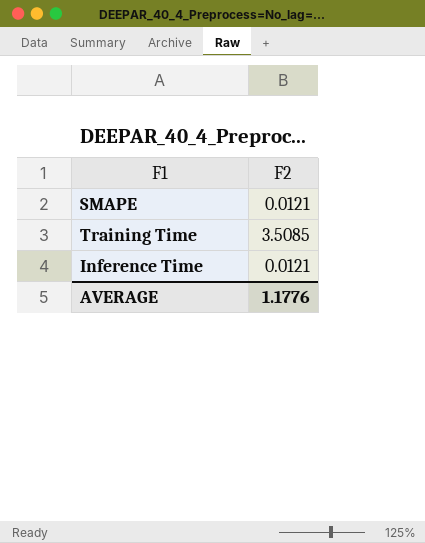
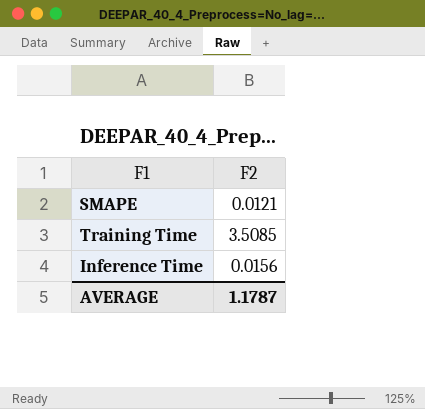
Inference Time | F2: 0.0121 -> 0.0156
AVERAGE | F2: 1.1776 -> 1.1787

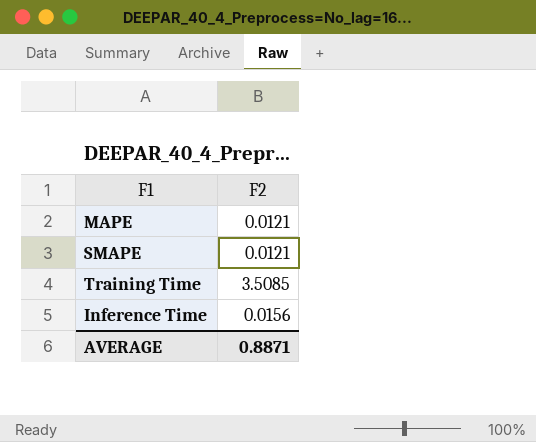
row MAPE: none -> 0.0121
AVERAGE | F2: 1.1787 -> 0.8871

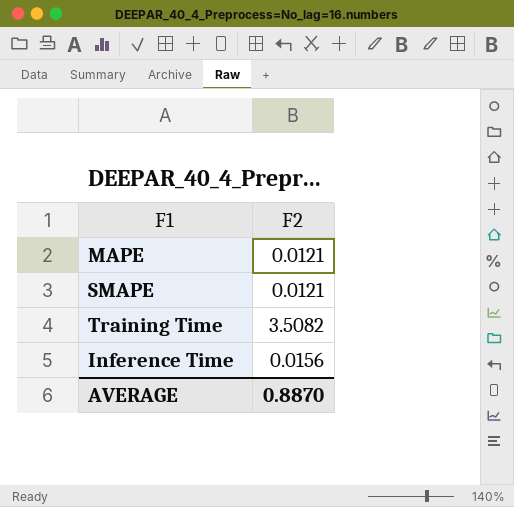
Training Time | F2: 3.5085 -> 3.5082
AVERAGE | F2: 0.8871 -> 0.8870

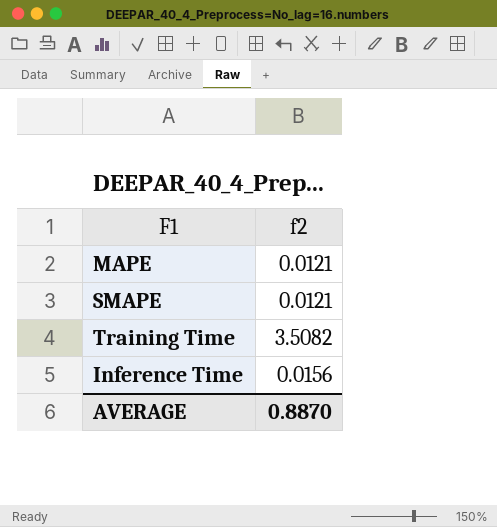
column name: F2 -> f2

